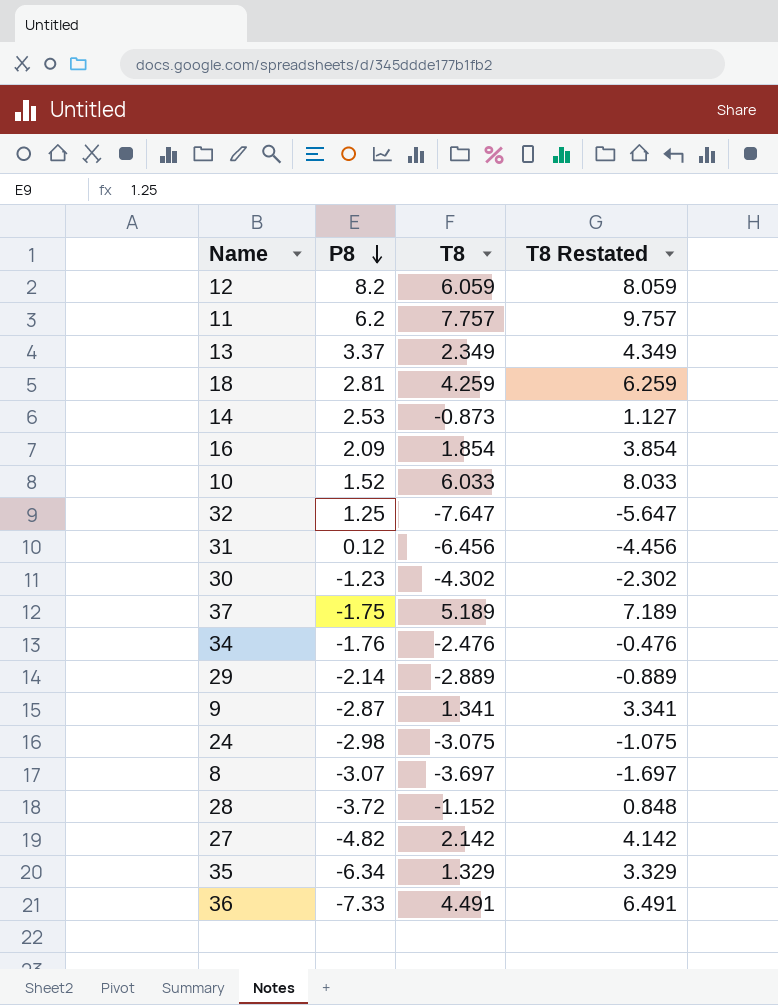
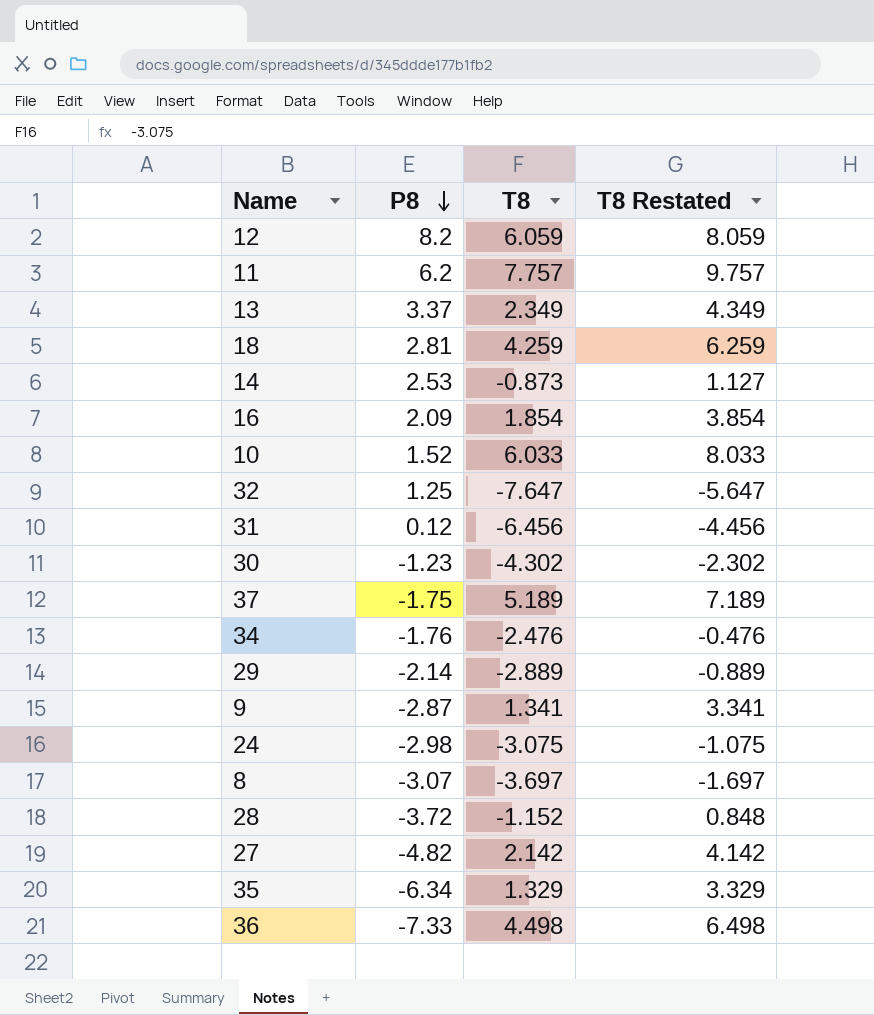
36 | T8: 4.491 -> 4.498
36 | T8 Restated: 6.491 -> 6.498

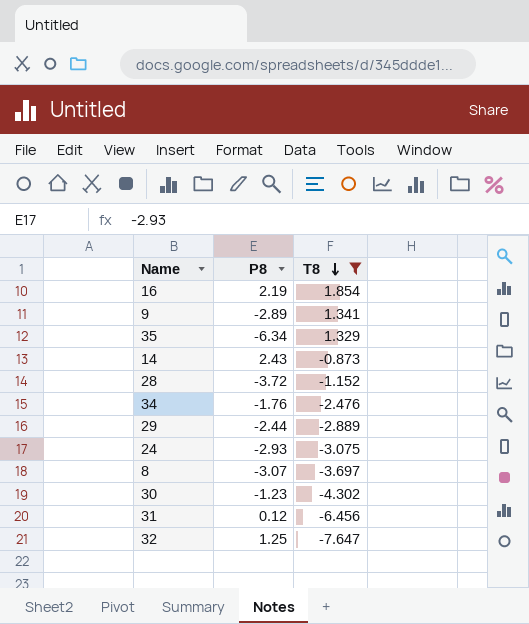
filter: none -> T8 <= 1.854
row order: P8 descending -> T8 descending
column T8 Restated | formula: [T8] + 2 -> none
16 | P8: 2.09 -> 2.19
9 | P8: -2.87 -> -2.89
14 | P8: 2.53 -> 2.43
29 | P8: -2.14 -> -2.44
24 | P8: -2.98 -> -2.93

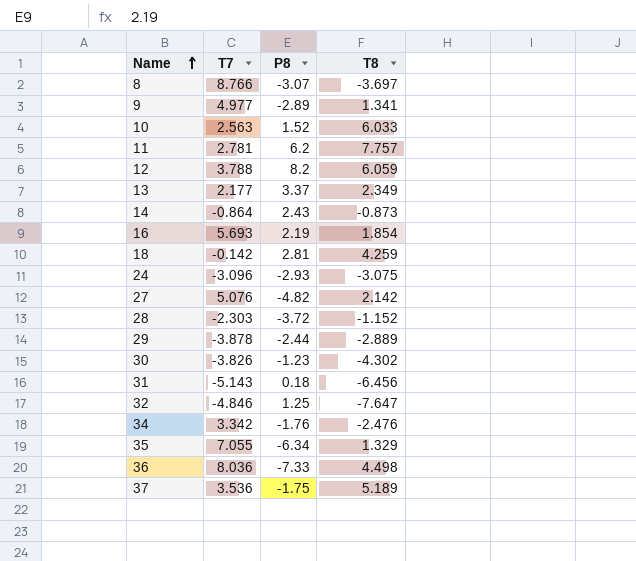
filter: T8 <= 1.854 -> none
row order: T8 descending -> Name ascending
column T7 | position: none -> 2
31 | P8: 0.12 -> 0.18

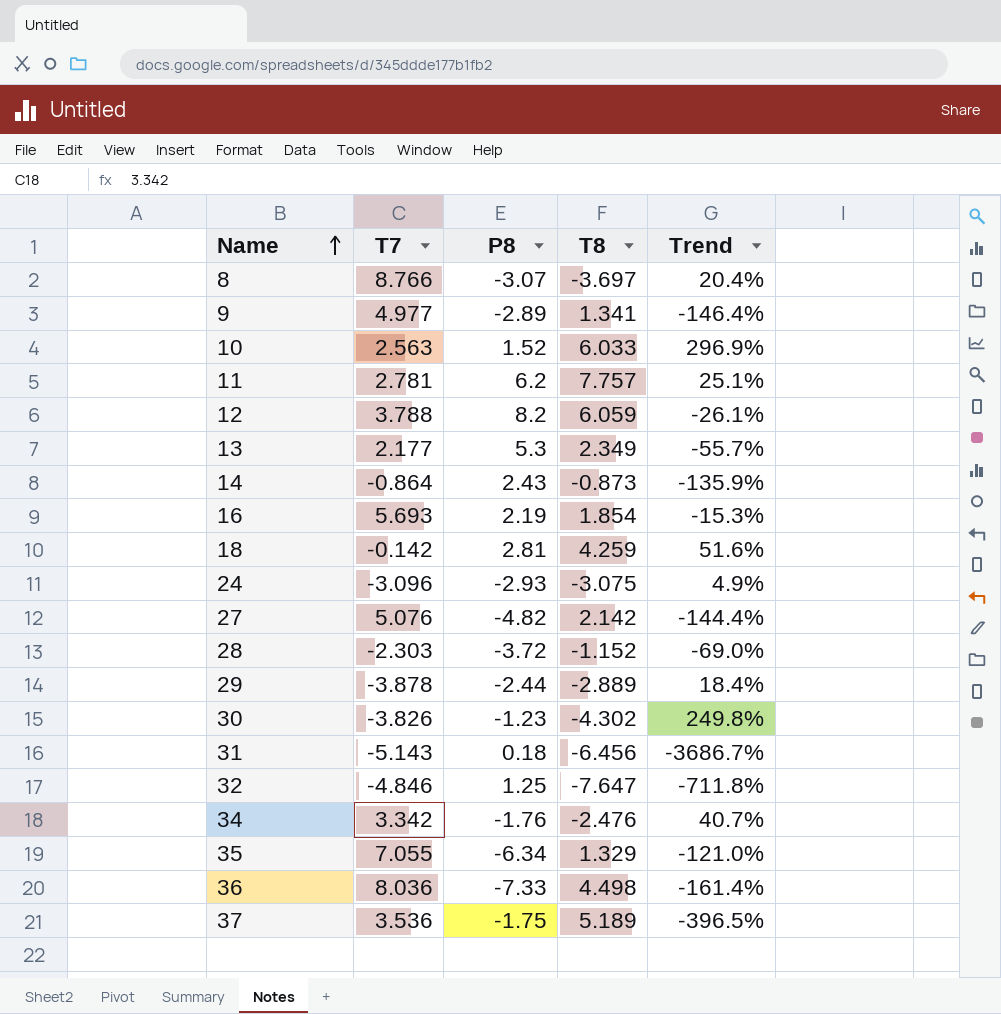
column Trend | formula: none -> ([T8] - [P8]) / [P8]
13 | P8: 3.37 -> 5.3

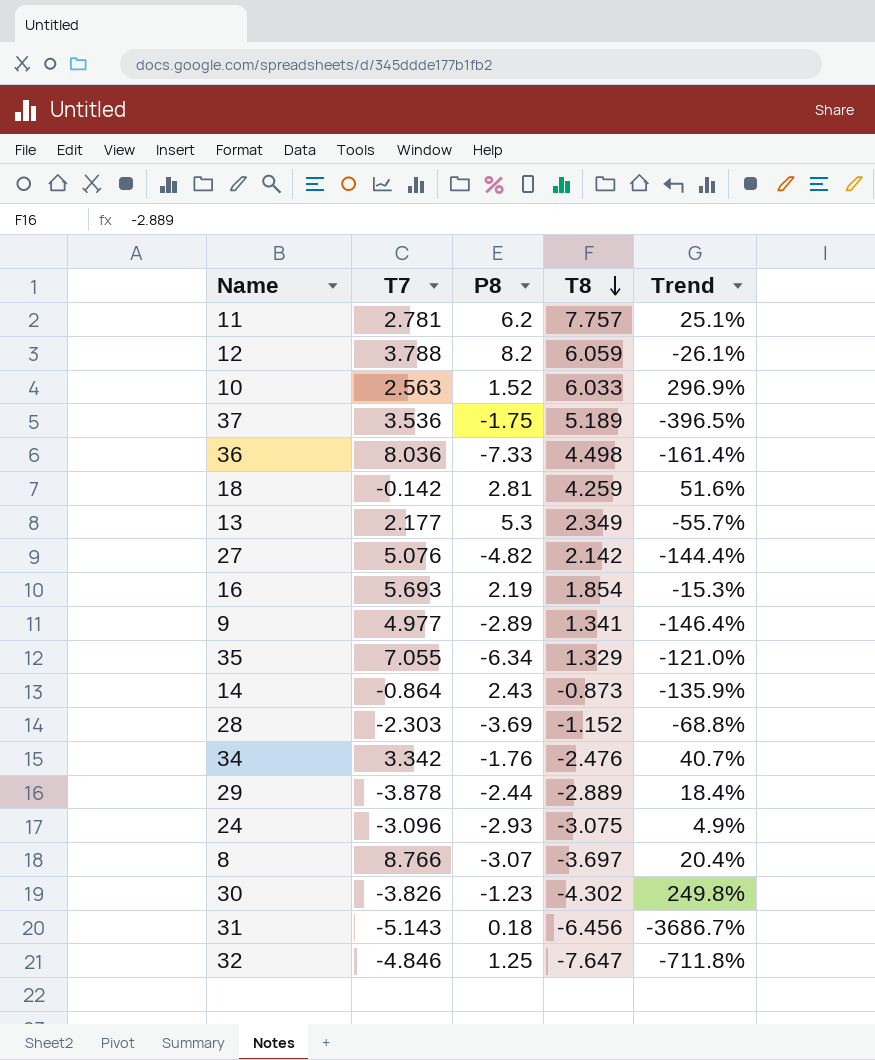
row order: Name ascending -> T8 descending
28 | P8: -3.72 -> -3.69
28 | Trend: -69.0% -> -68.8%

